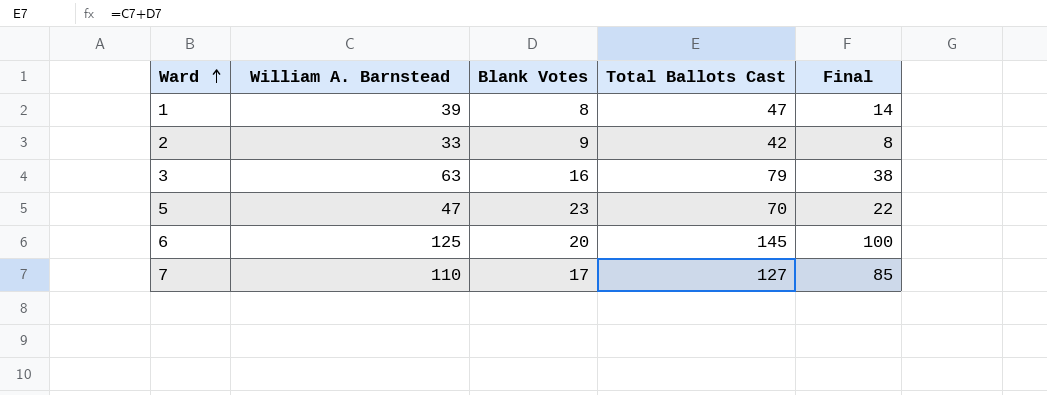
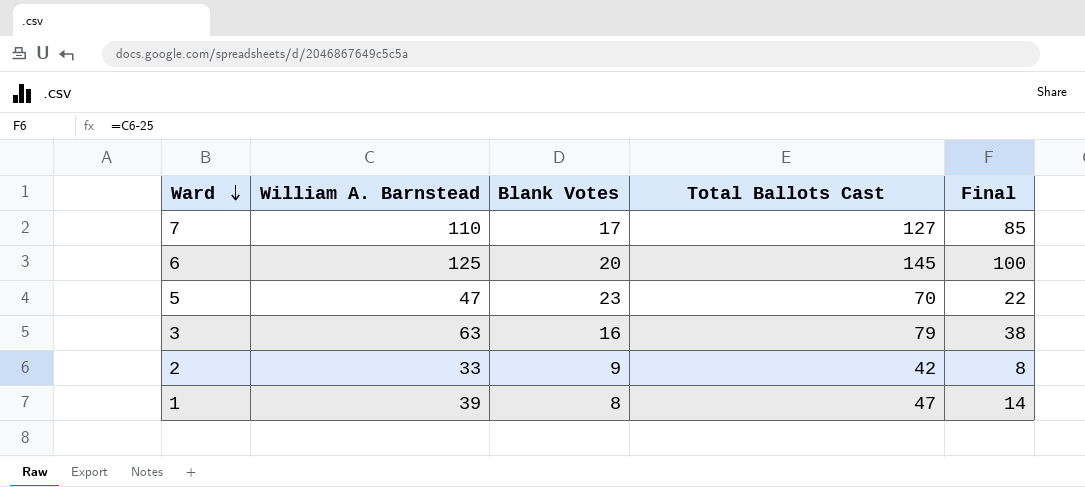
row order: Ward ascending -> Ward descending

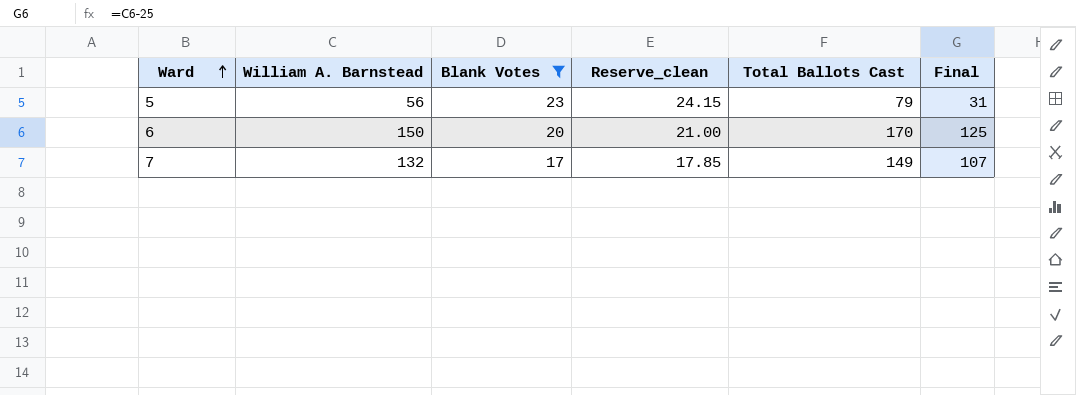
filter: none -> Blank Votes >= 17
row order: Ward descending -> Ward ascending
column Reserve_clean | formula: none -> [Blank Votes] * 1.05
5 | William A. Barnstead: 47 -> 56
5 | Total Ballots Cast: 70 -> 79
5 | Final: 22 -> 31
6 | William A. Barnstead: 125 -> 150
6 | Total Ballots Cast: 145 -> 170
6 | Final: 100 -> 125
7 | William A. Barnstead: 110 -> 132
7 | Total Ballots Cast: 127 -> 149
7 | Final: 85 -> 107

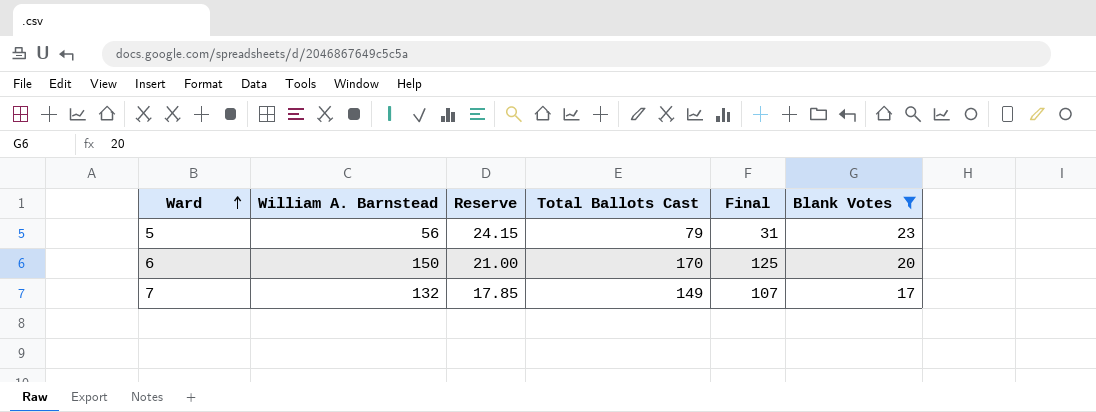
column name: Reserve_clean -> Reserve
column Blank Votes | position: 3 -> 6

